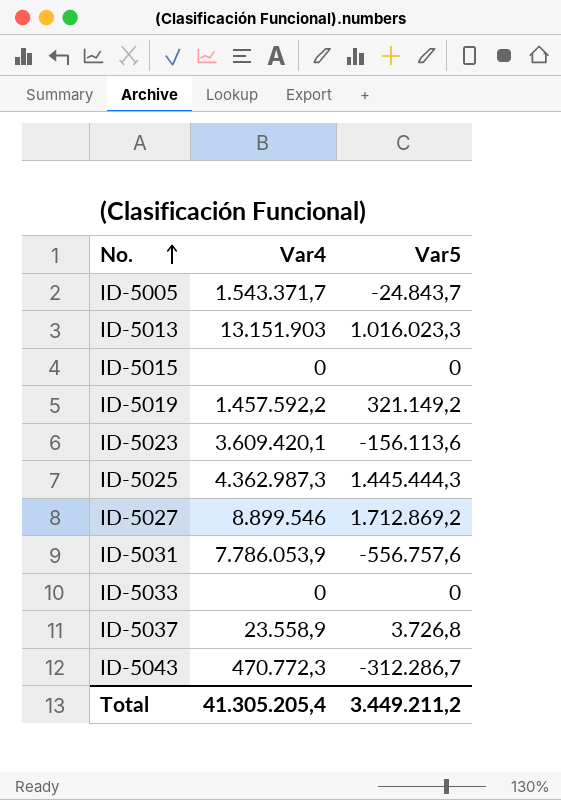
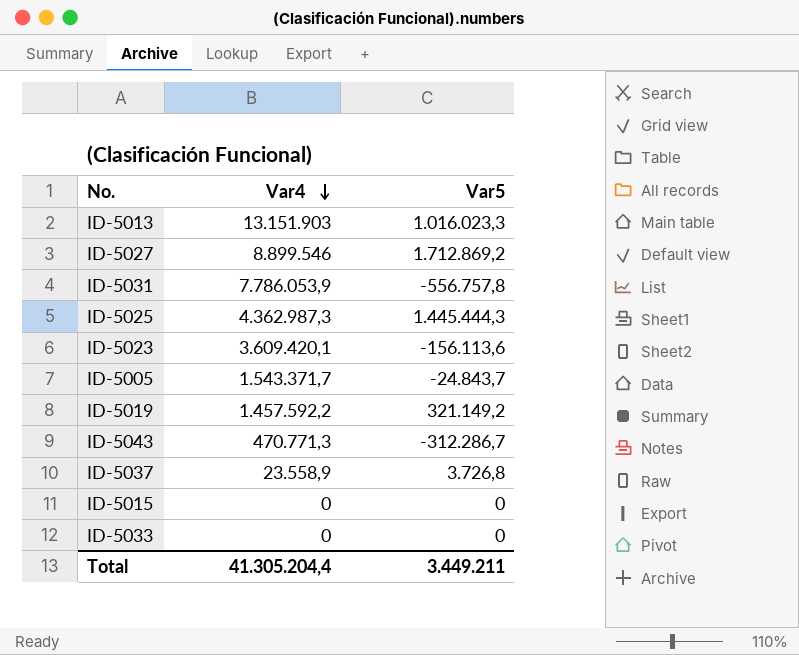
row order: No. ascending -> Var4 descending
ID-5031 | Var5: -556.757,6 -> -556.757,8
ID-5043 | Var4: 470.772,3 -> 470.771,3
Total | Var4: 41.305.205,4 -> 41.305.204,4
Total | Var5: 3.449.211,2 -> 3.449.211

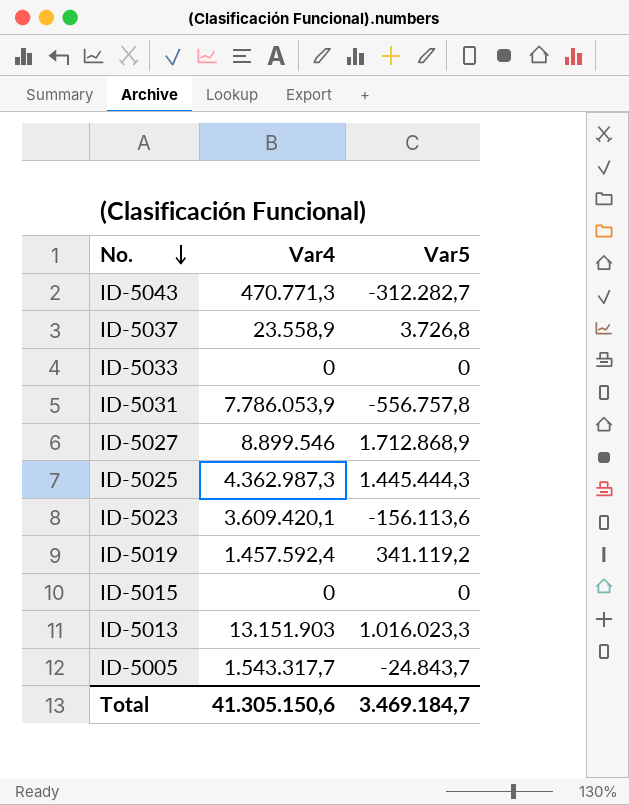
row order: Var4 descending -> No. descending
ID-5043 | Var5: -312.286,7 -> -312.282,7
ID-5027 | Var5: 1.712.869,2 -> 1.712.868,9
ID-5019 | Var4: 1.457.592,2 -> 1.457.592,4
ID-5019 | Var5: 321.149,2 -> 341.119,2
ID-5005 | Var4: 1.543.371,7 -> 1.543.317,7
Total | Var4: 41.305.204,4 -> 41.305.150,6
Total | Var5: 3.449.211 -> 3.469.184,7

